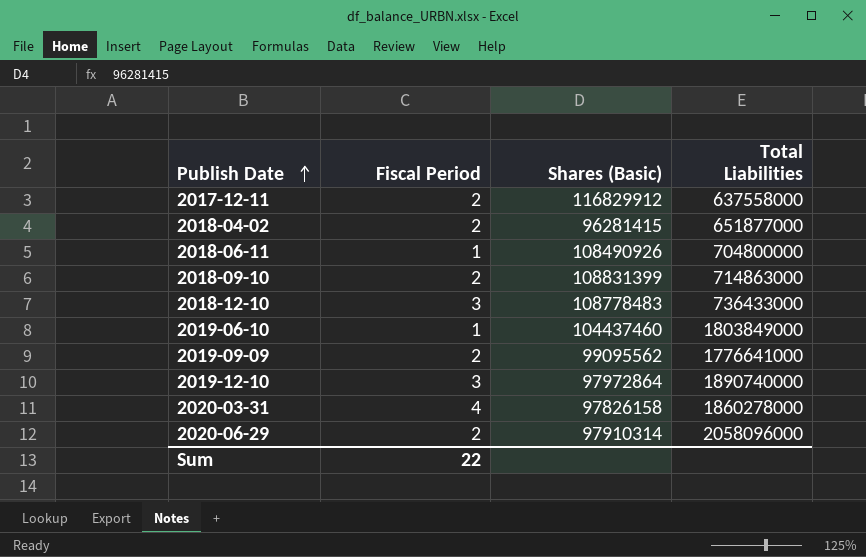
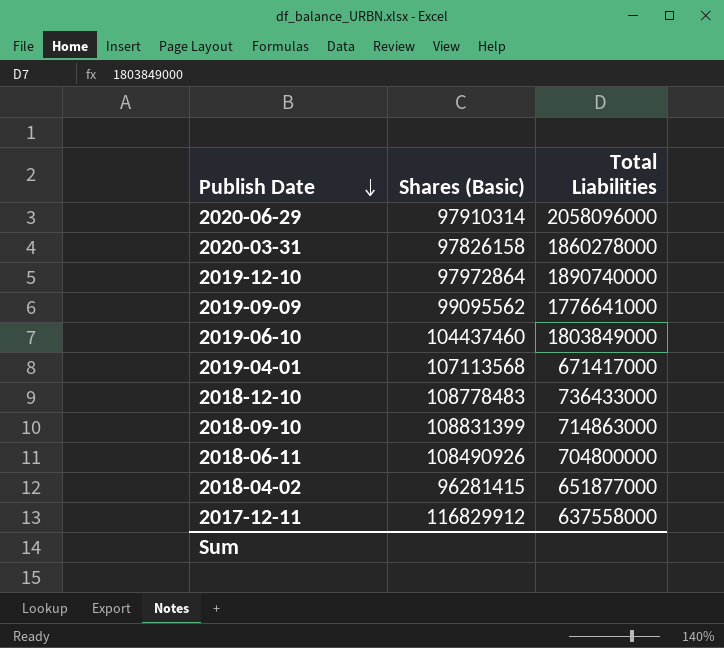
row order: Publish Date ascending -> Publish Date descending
column Fiscal Period | position: 2 -> none
row 2019-04-01: none -> 107113568 | 671417000

